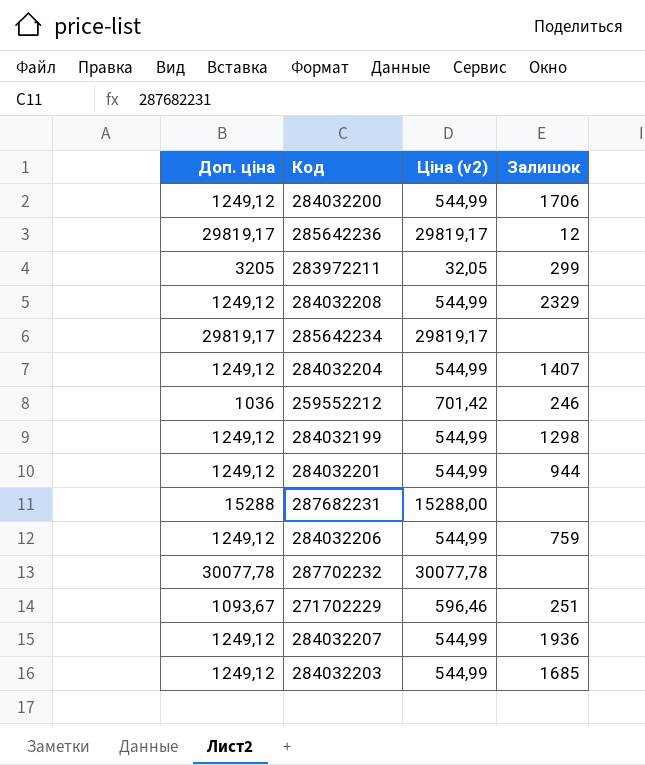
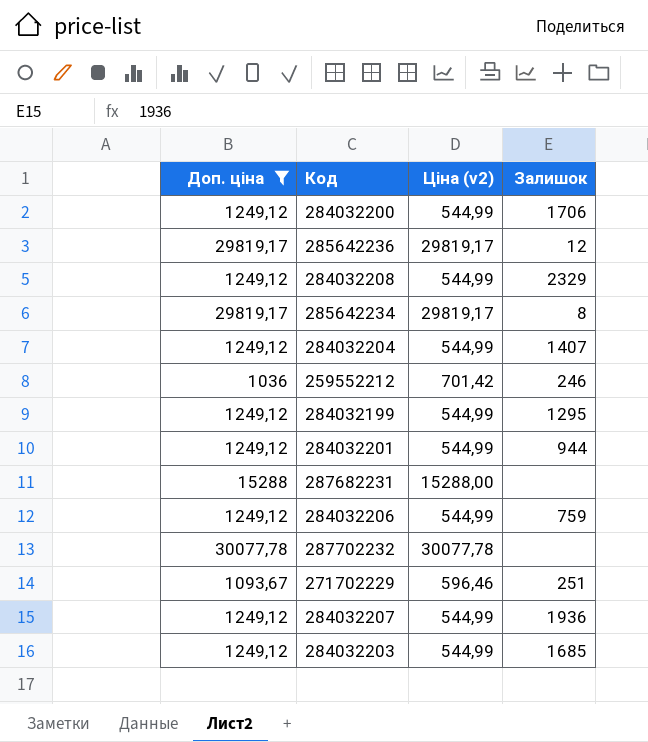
filter: none -> Доп. ціна != 3205
285642234 | Залишок: none -> 8
284032199 | Залишок: 1298 -> 1295

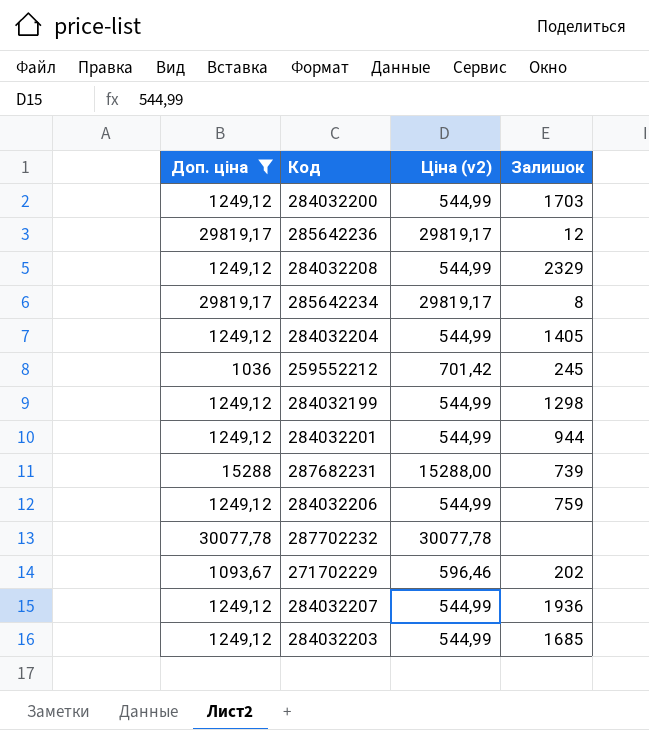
284032200 | Залишок: 1706 -> 1703
284032204 | Залишок: 1407 -> 1405
259552212 | Залишок: 246 -> 245
284032199 | Залишок: 1295 -> 1298
287682231 | Залишок: none -> 739
271702229 | Залишок: 251 -> 202

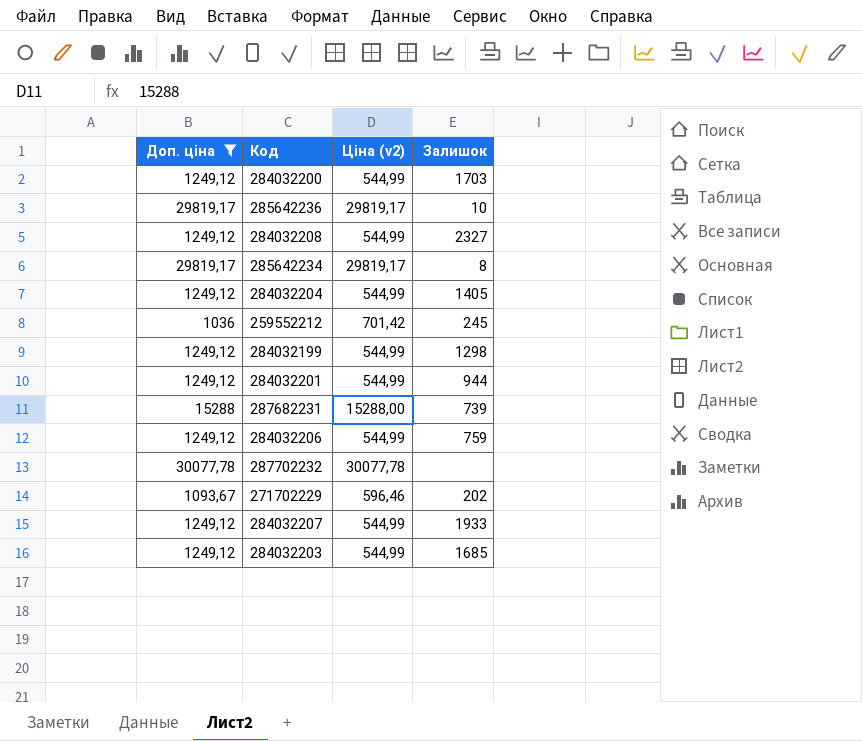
285642236 | Залишок: 12 -> 10
284032208 | Залишок: 2329 -> 2327
284032207 | Залишок: 1936 -> 1933

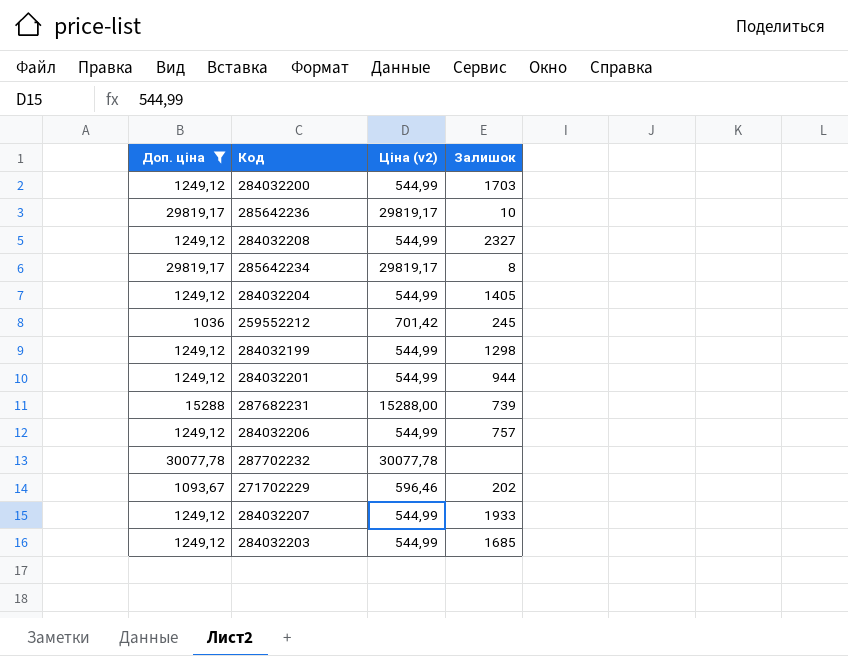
284032206 | Залишок: 759 -> 757

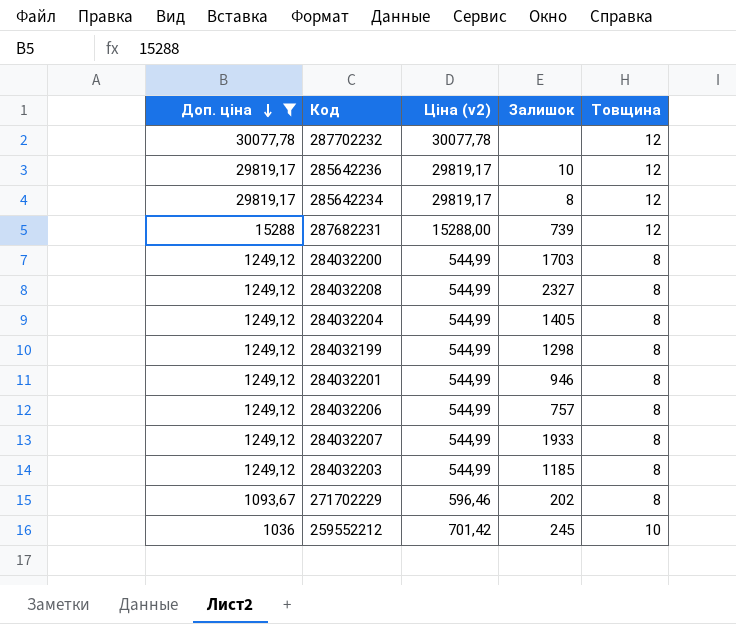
row order: none -> Доп. ціна descending
column Товщина | position: none -> 5
284032201 | Залишок: 944 -> 946
284032203 | Залишок: 1685 -> 1185

